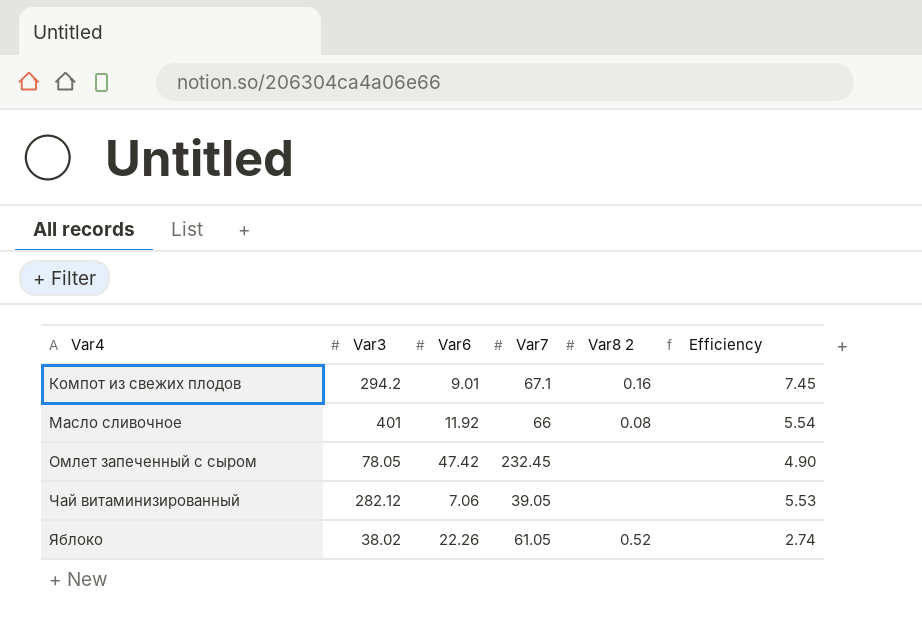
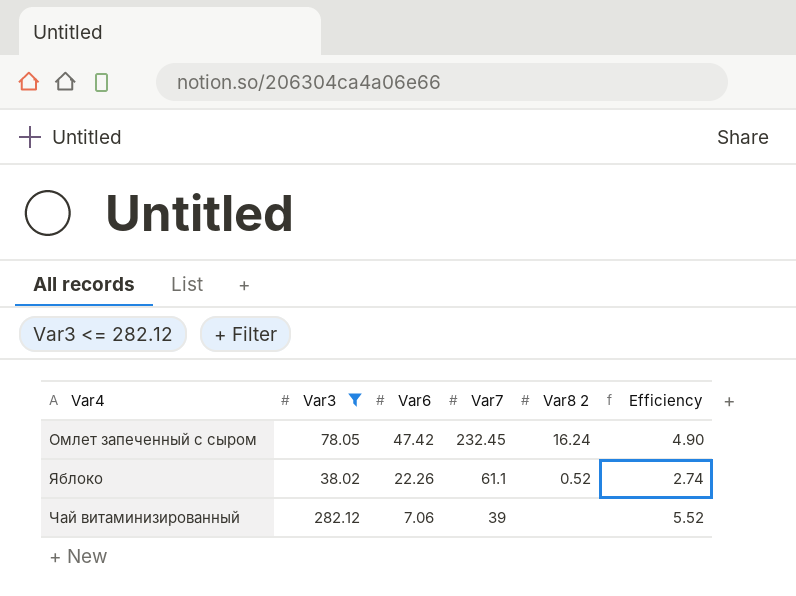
filter: none -> Var3 <= 282.12
row order: Var4 ascending -> Var6 descending
Омлет запеченный с сыром | Var8 2: none -> 16.24
Яблоко | Var7: 61.05 -> 61.1
Чай витаминизированный | Var7: 39.05 -> 39
Чай витаминизированный | Efficiency: 5.53 -> 5.52

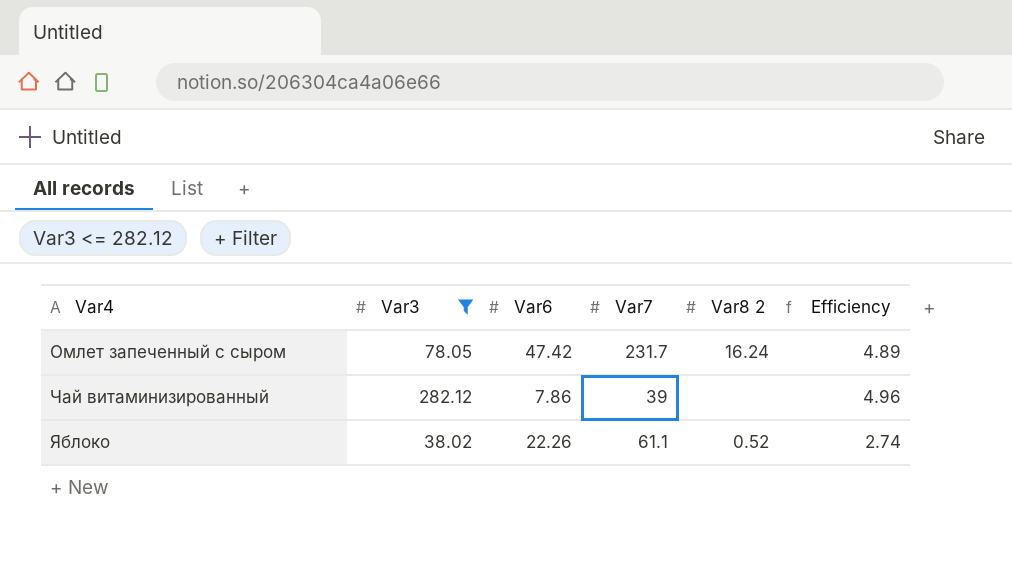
row order: Var6 descending -> Var4 ascending
Омлет запеченный с сыром | Var7: 232.45 -> 231.7
Омлет запеченный с сыром | Efficiency: 4.90 -> 4.89
Чай витаминизированный | Var6: 7.06 -> 7.86
Чай витаминизированный | Efficiency: 5.52 -> 4.96

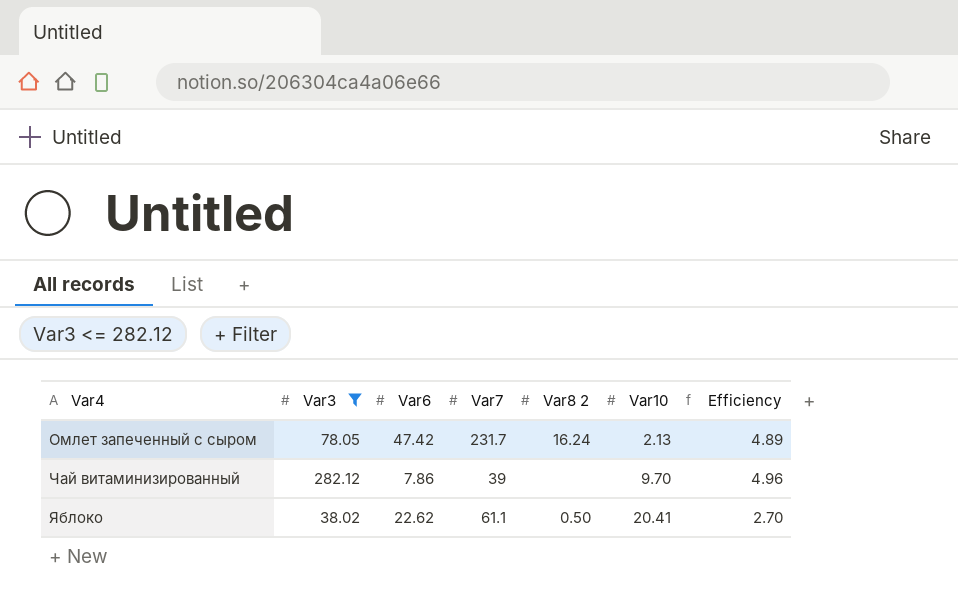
column Var10 | position: none -> 6
Яблоко | Var6: 22.26 -> 22.62
Яблоко | Var8 2: 0.52 -> 0.50
Яблоко | Efficiency: 2.74 -> 2.70

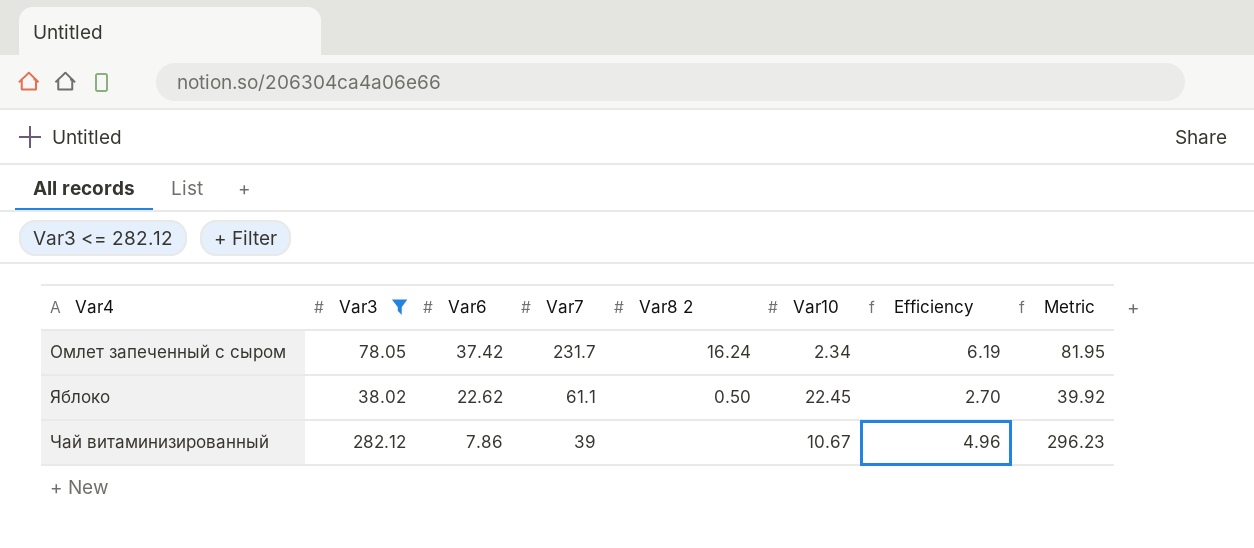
row order: Var4 ascending -> Var6 descending
column Metric | formula: none -> [Var3] * 1.05
Омлет запеченный с сыром | Var6: 47.42 -> 37.42
Омлет запеченный с сыром | Var10: 2.13 -> 2.34
Омлет запеченный с сыром | Efficiency: 4.89 -> 6.19
Яблоко | Var10: 20.41 -> 22.45
Чай витаминизированный | Var10: 9.70 -> 10.67

